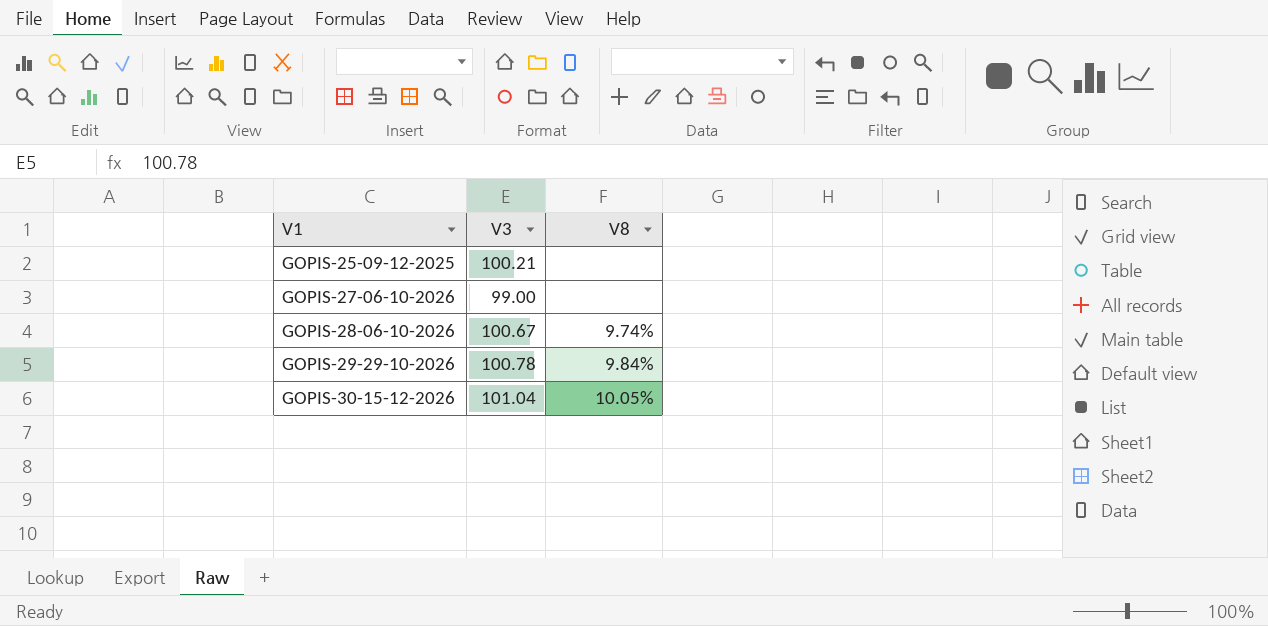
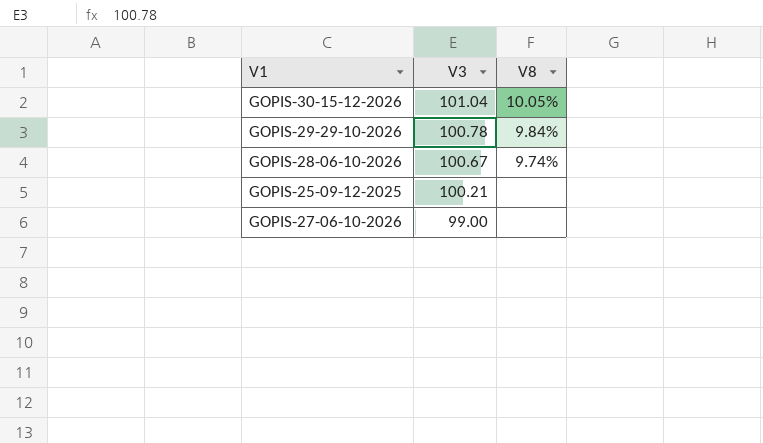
row order: V1 ascending -> V3 descending

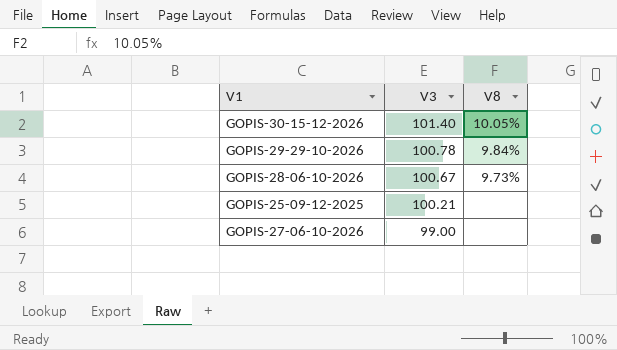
GOPIS-30-15-12-2026 | V3: 101.04 -> 101.40
GOPIS-28-06-10-2026 | V8: 9.74% -> 9.73%

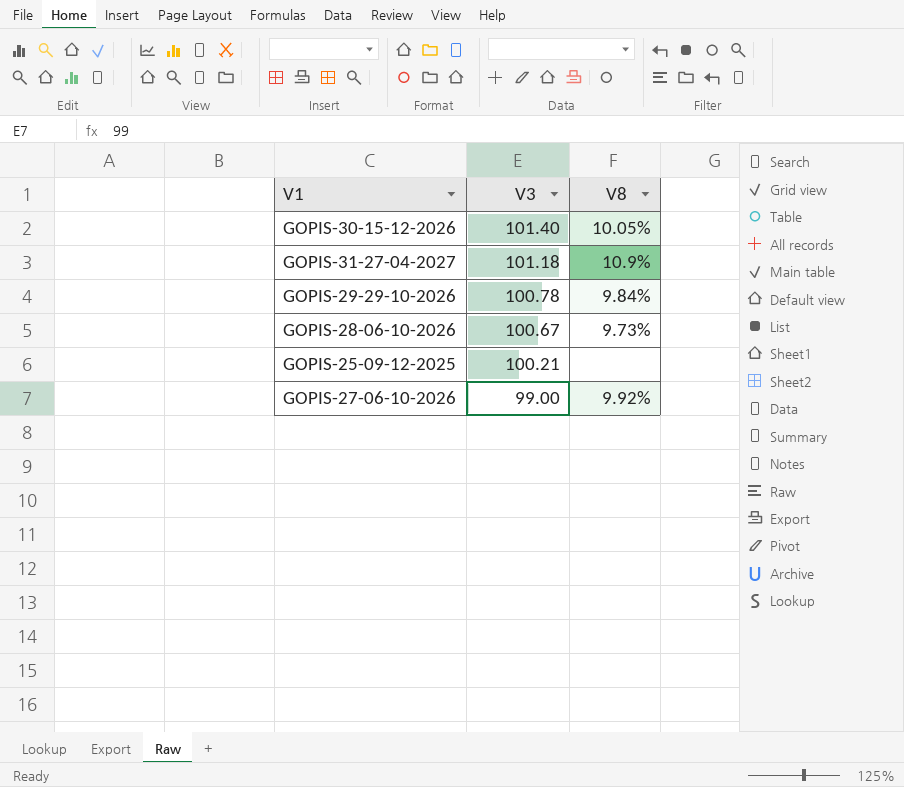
row GOPIS-31-27-04-2027: none -> 101.18 | 10.9%
GOPIS-27-06-10-2026 | V8: none -> 9.92%

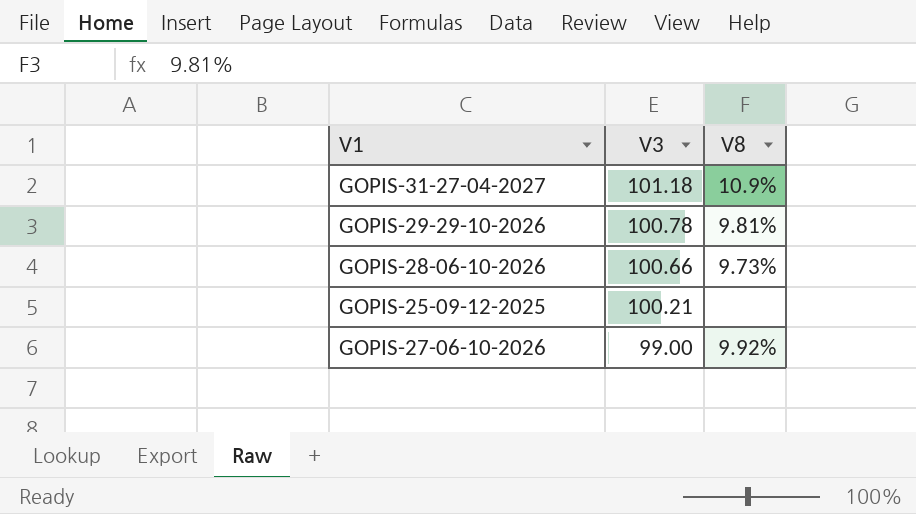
row GOPIS-30-15-12-2026: 101.40 | 10.05% -> none
GOPIS-29-29-10-2026 | V8: 9.84% -> 9.81%
GOPIS-28-06-10-2026 | V3: 100.67 -> 100.66

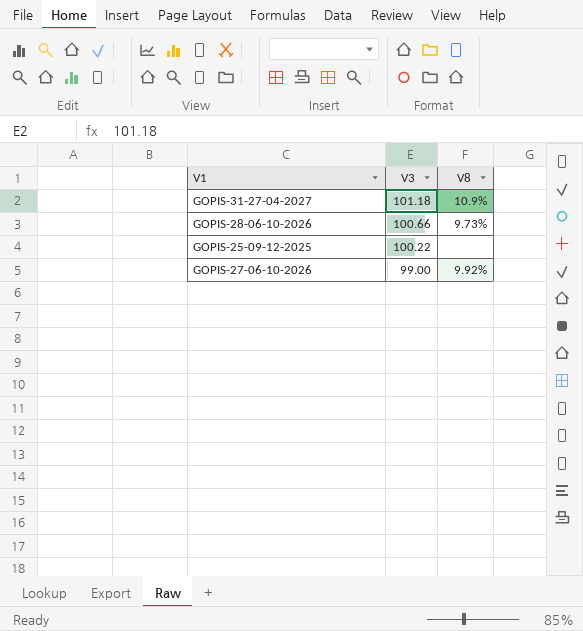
row GOPIS-29-29-10-2026: 100.78 | 9.81% -> none
GOPIS-25-09-12-2025 | V3: 100.21 -> 100.22

